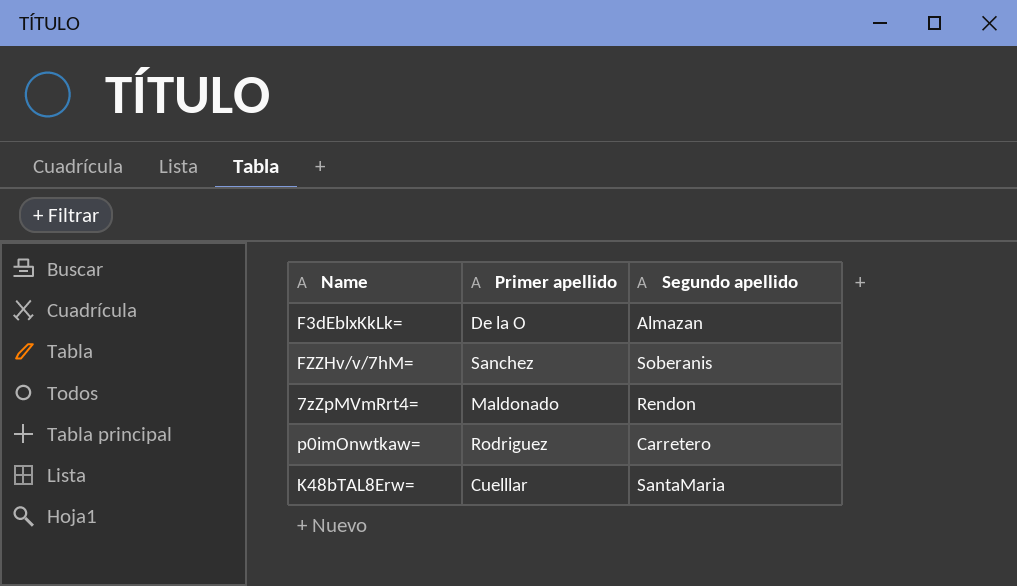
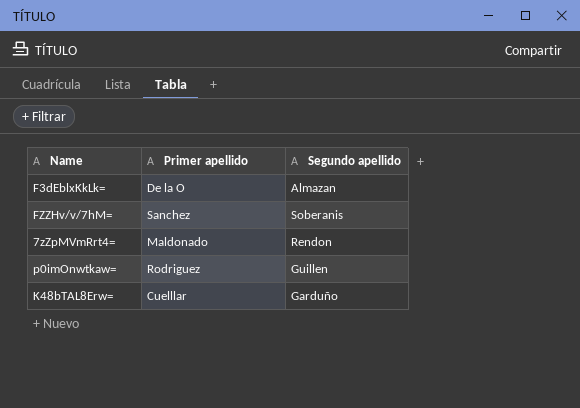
p0imOnwtkaw= | Segundo apellido: Carretero -> Guillen
K48bTAL8Erw= | Segundo apellido: SantaMaria -> Garduño

